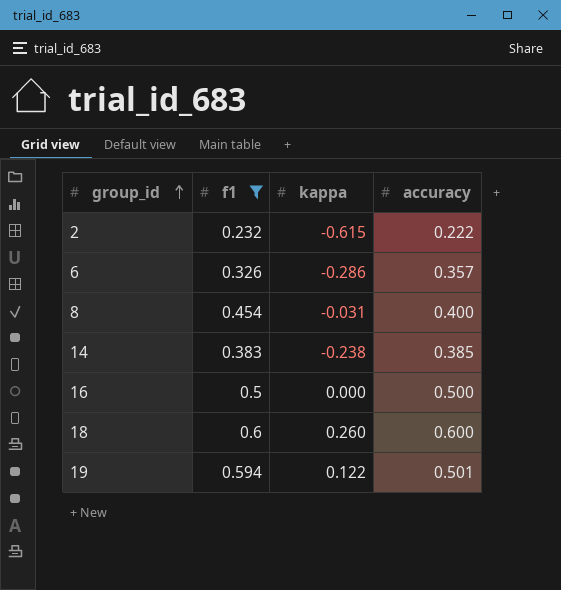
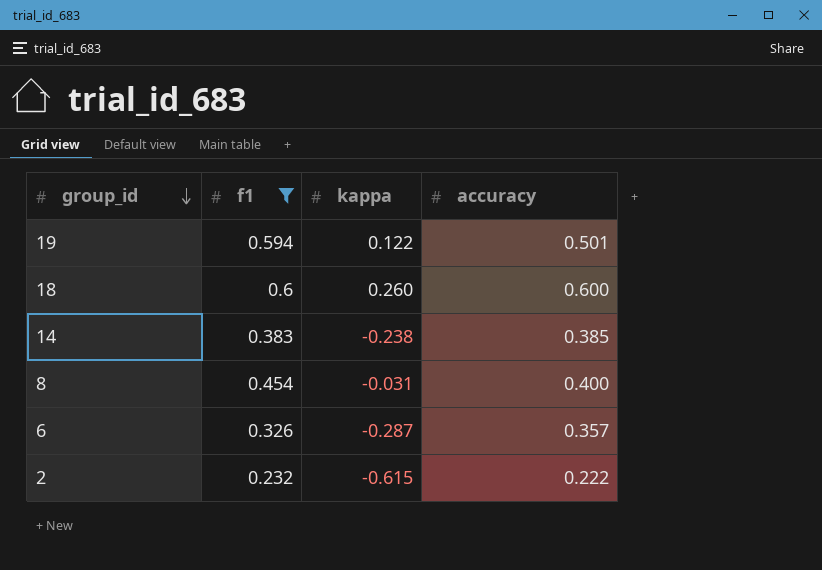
row order: group_id ascending -> group_id descending
row 16: 0.5 | 0.000 | 0.500 -> none
6 | kappa: -0.286 -> -0.287

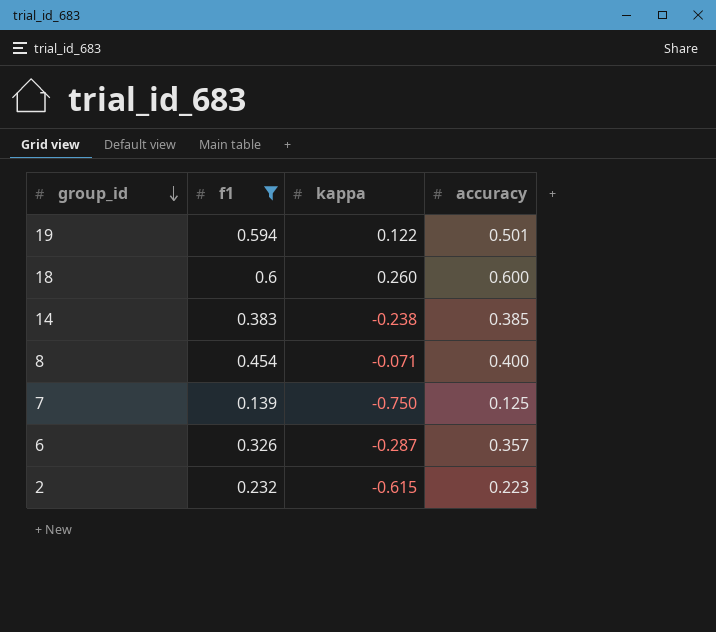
8 | kappa: -0.031 -> -0.071
row 7: none -> 0.139 | -0.750 | 0.125
2 | accuracy: 0.222 -> 0.223

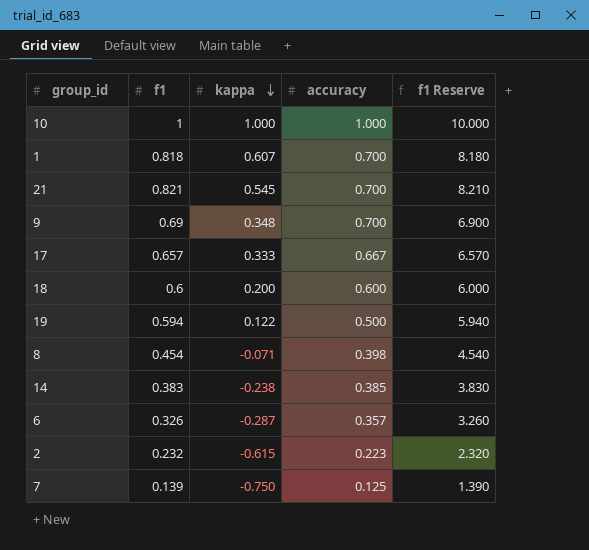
filter: f1 <= 0.6 -> none
row order: group_id descending -> kappa descending
column f1 Reserve | formula: none -> [f1] * 10
18 | kappa: 0.260 -> 0.200
19 | accuracy: 0.501 -> 0.500
8 | accuracy: 0.400 -> 0.398

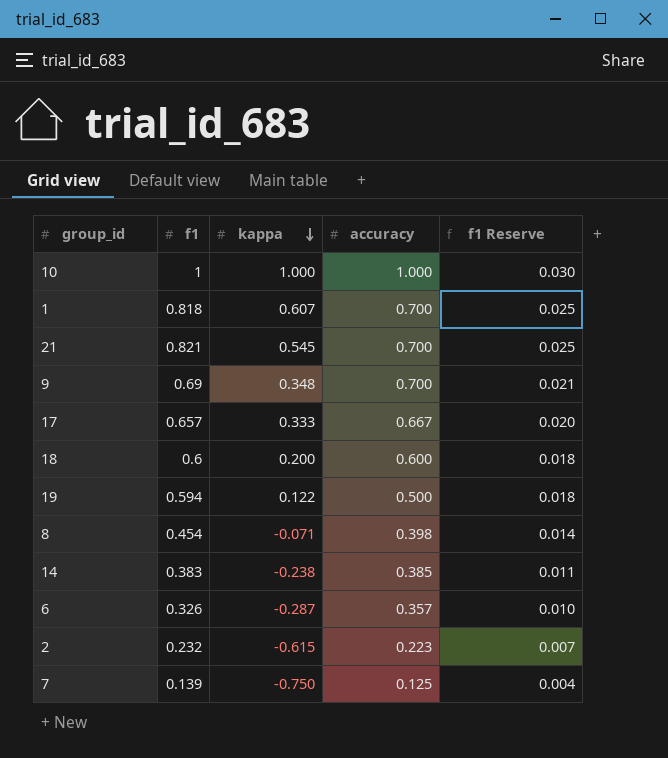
column f1 Reserve | formula: [f1] * 10 -> [f1] * 0.03

